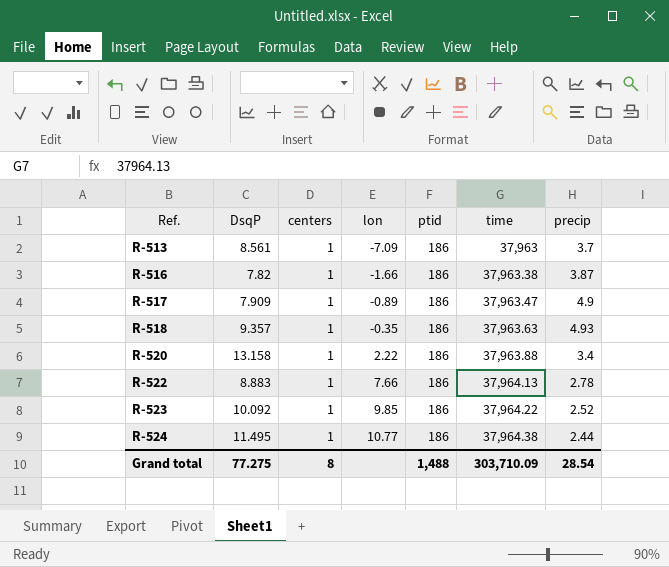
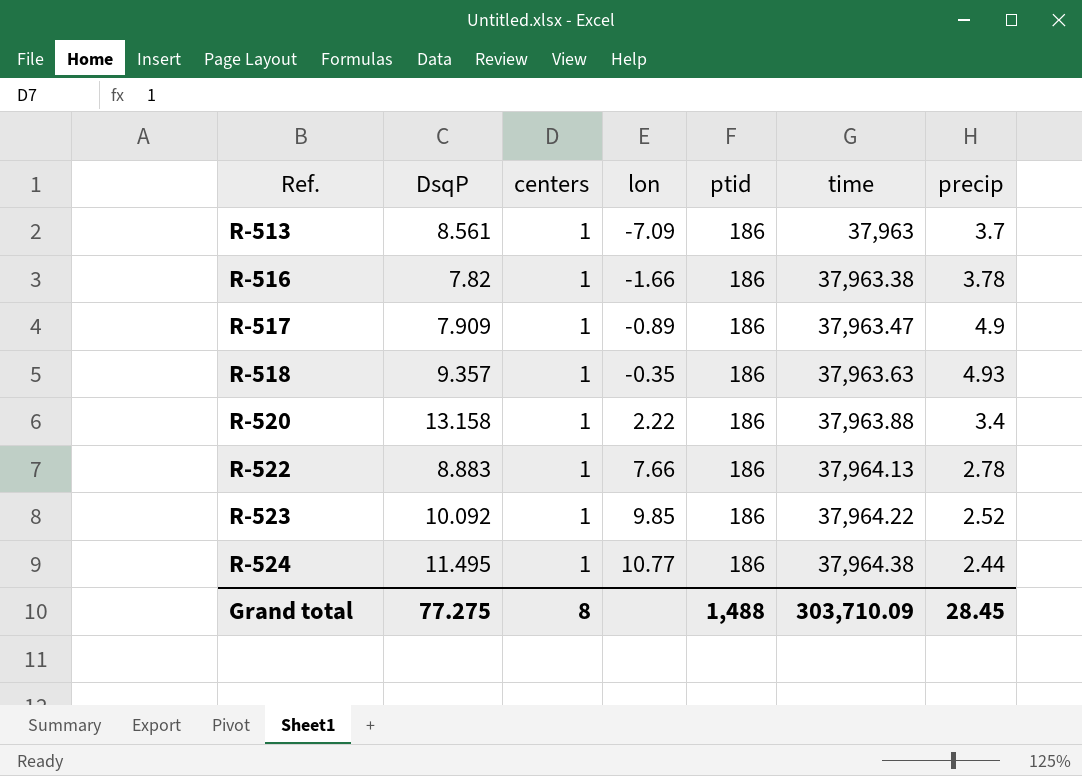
R-516 | precip: 3.87 -> 3.78
Grand total | precip: 28.54 -> 28.45

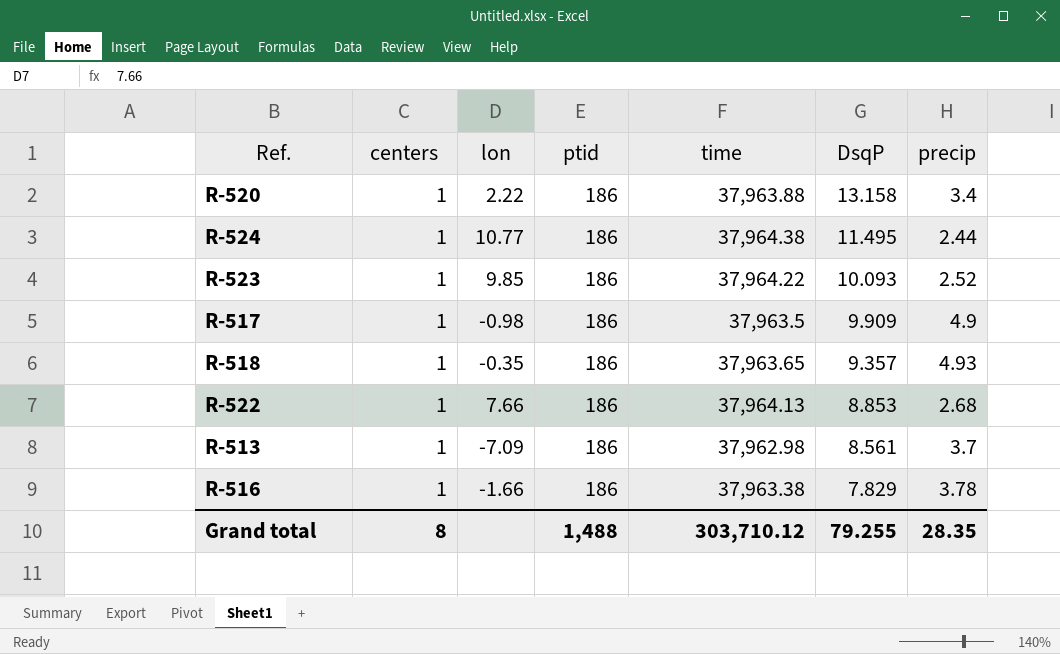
row order: Ref. ascending -> DsqP descending
column DsqP | position: 2 -> 6
R-523 | DsqP: 10.092 -> 10.093
R-517 | lon: -0.89 -> -0.98
R-517 | time: 37,963.47 -> 37,963.5
R-517 | DsqP: 7.909 -> 9.909
R-518 | time: 37,963.63 -> 37,963.65
R-522 | DsqP: 8.883 -> 8.853
R-522 | precip: 2.78 -> 2.68
R-513 | time: 37,963 -> 37,962.98
R-516 | DsqP: 7.82 -> 7.829
Grand total | time: 303,710.09 -> 303,710.12
Grand total | DsqP: 77.275 -> 79.255
Grand total | precip: 28.45 -> 28.35

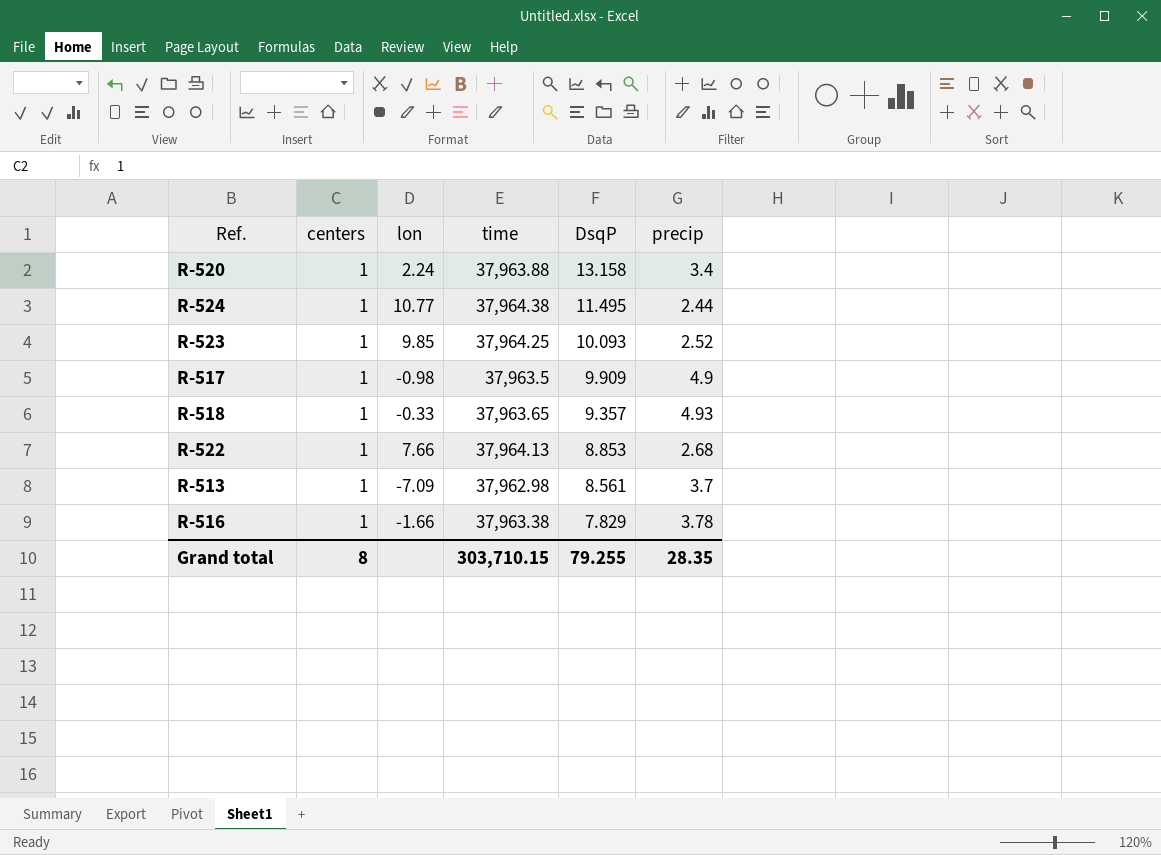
column ptid | position: 4 -> none
R-520 | lon: 2.22 -> 2.24
R-523 | time: 37,964.22 -> 37,964.25
R-518 | lon: -0.35 -> -0.33
Grand total | time: 303,710.12 -> 303,710.15

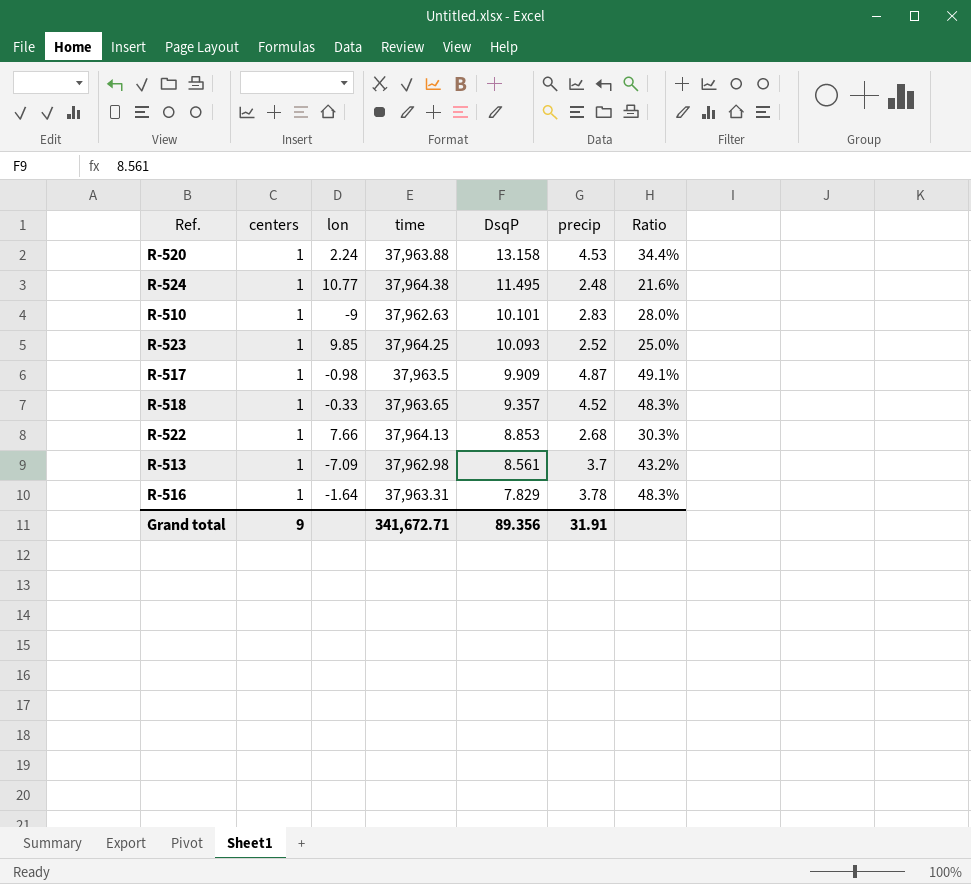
column Ratio | formula: none -> [precip] / [DsqP]
R-520 | precip: 3.4 -> 4.53
R-524 | precip: 2.44 -> 2.48
row R-510: none -> 1 | -9 | 37,962.63 | 10.101 | 2.83 | 28.0%
R-517 | precip: 4.9 -> 4.87
R-518 | precip: 4.93 -> 4.52
R-516 | lon: -1.66 -> -1.64
R-516 | time: 37,963.38 -> 37,963.31
Grand total | centers: 8 -> 9
Grand total | time: 303,710.15 -> 341,672.71
Grand total | DsqP: 79.255 -> 89.356
Grand total | precip: 28.35 -> 31.91

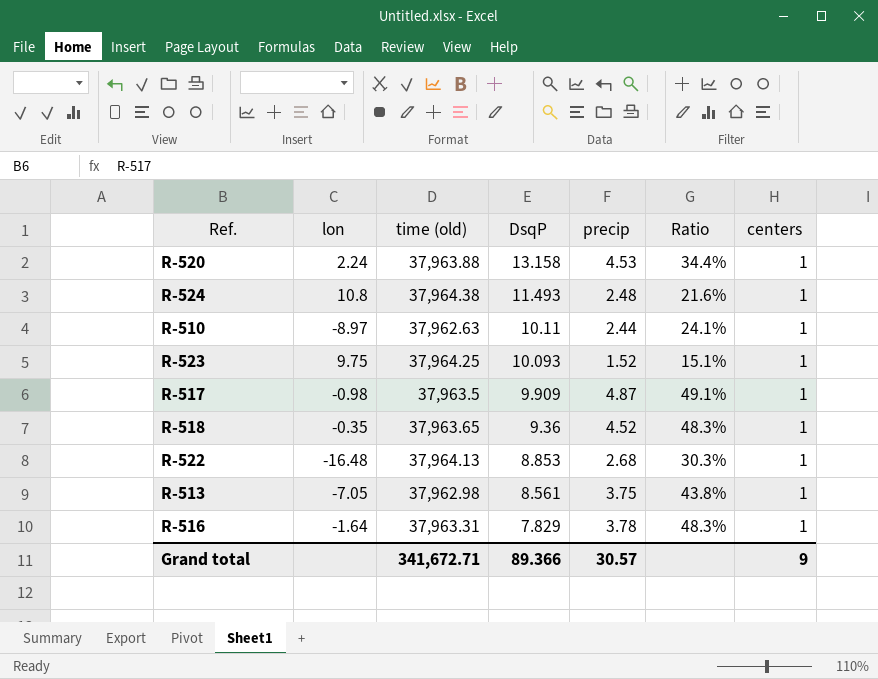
column name: time -> time (old)
column centers | position: 2 -> 7
R-524 | lon: 10.77 -> 10.8
R-524 | DsqP: 11.495 -> 11.493
R-510 | lon: -9 -> -8.97
R-510 | DsqP: 10.101 -> 10.11
R-510 | precip: 2.83 -> 2.44
R-510 | Ratio: 28.0% -> 24.1%
R-523 | lon: 9.85 -> 9.75
R-523 | precip: 2.52 -> 1.52
R-523 | Ratio: 25.0% -> 15.1%
R-518 | lon: -0.33 -> -0.35
R-518 | DsqP: 9.357 -> 9.36
R-522 | lon: 7.66 -> -16.48
R-513 | lon: -7.09 -> -7.05
R-513 | precip: 3.7 -> 3.75
R-513 | Ratio: 43.2% -> 43.8%
Grand total | DsqP: 89.356 -> 89.366
Grand total | precip: 31.91 -> 30.57

